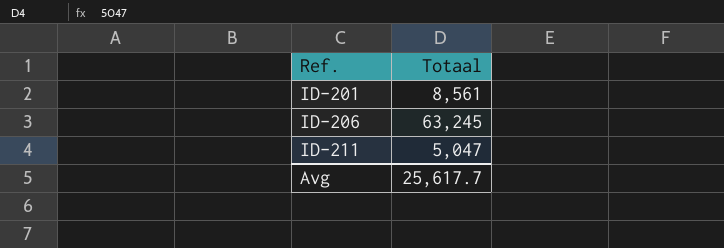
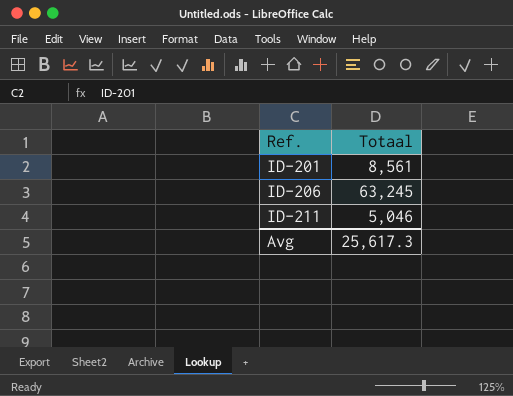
ID-211 | Totaal: 5,047 -> 5,046
Avg | Totaal: 25,617.7 -> 25,617.3

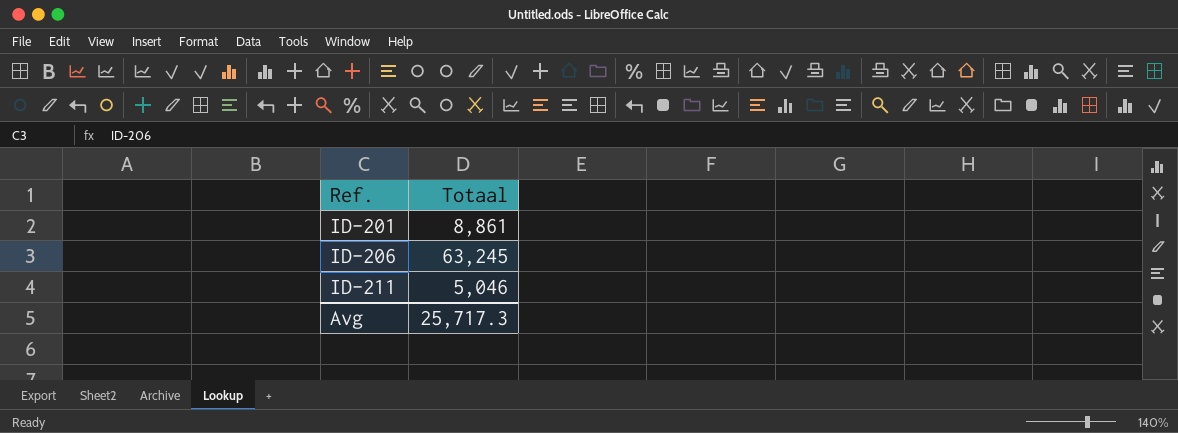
ID-201 | Totaal: 8,561 -> 8,861
Avg | Totaal: 25,617.3 -> 25,717.3

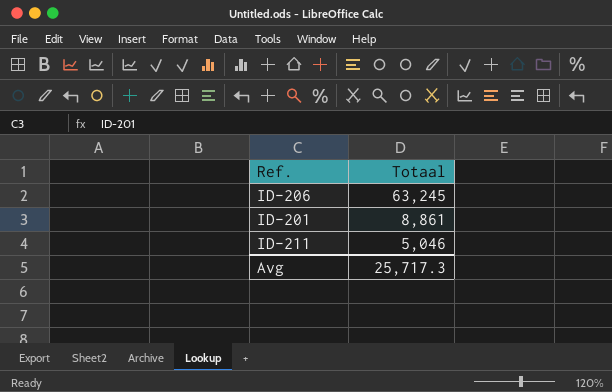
row order: Ref. ascending -> Totaal descending

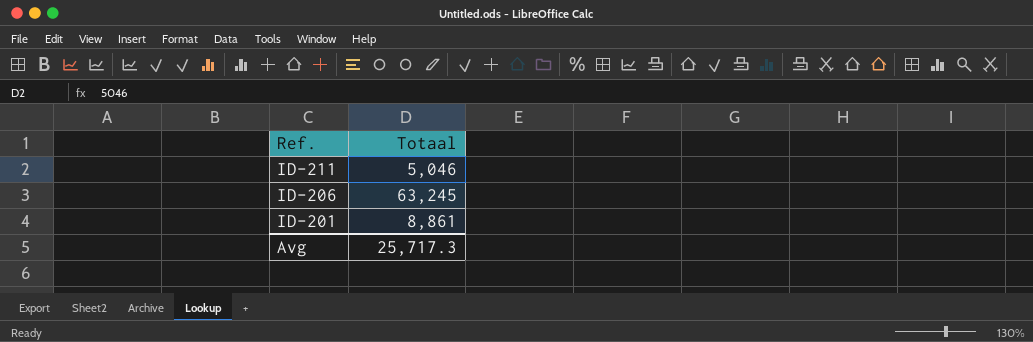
row order: Totaal descending -> Ref. descending

